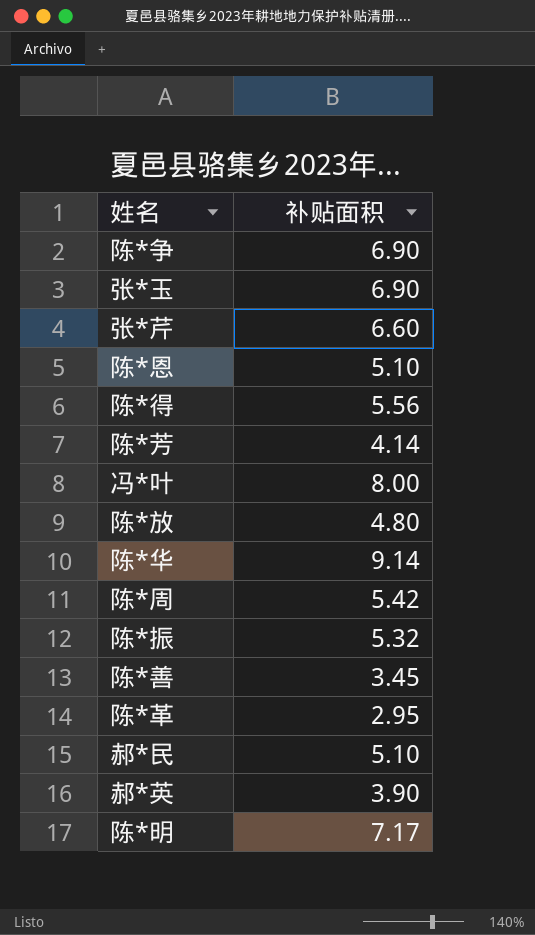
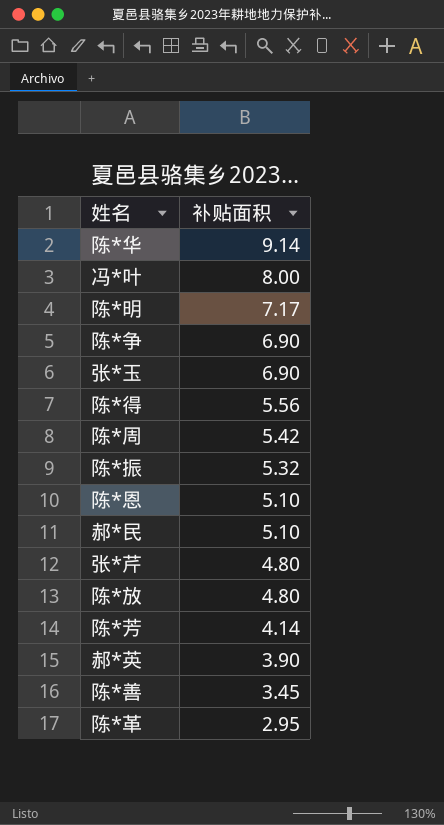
row order: none -> 补贴面积 descending
张*芹 | 补贴面积: 6.60 -> 4.80

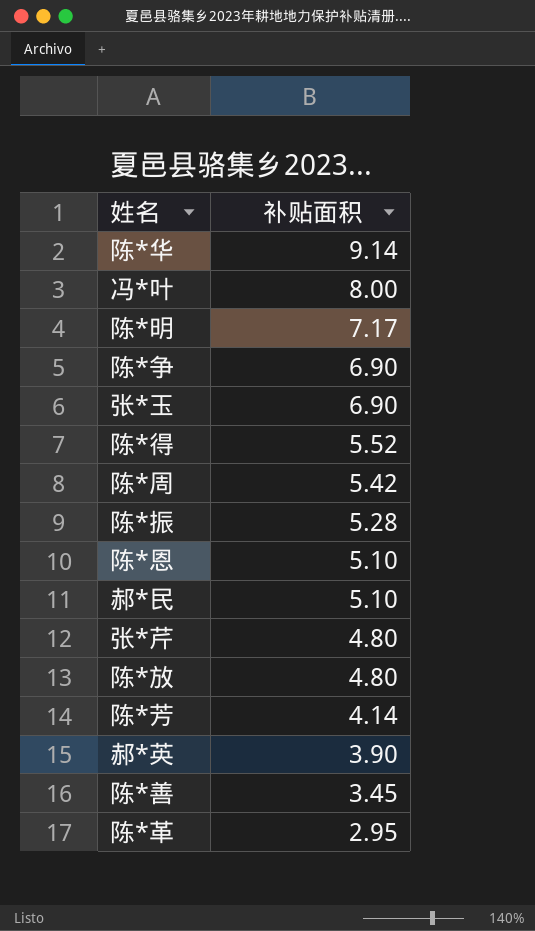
陈*得 | 补贴面积: 5.56 -> 5.52
陈*振 | 补贴面积: 5.32 -> 5.28

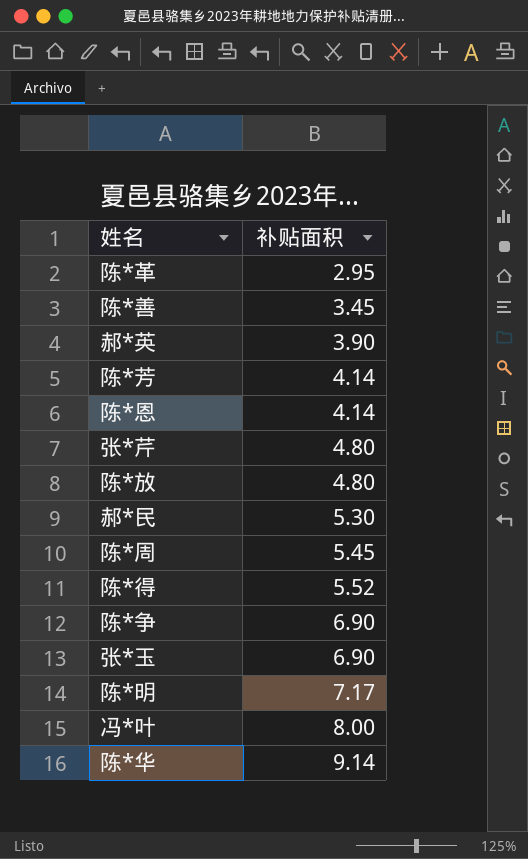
row order: 补贴面积 descending -> 补贴面积 ascending
row 陈*振: 5.28 -> none
陈*恩 | 补贴面积: 5.10 -> 4.14
郝*民 | 补贴面积: 5.10 -> 5.30
陈*周 | 补贴面积: 5.42 -> 5.45

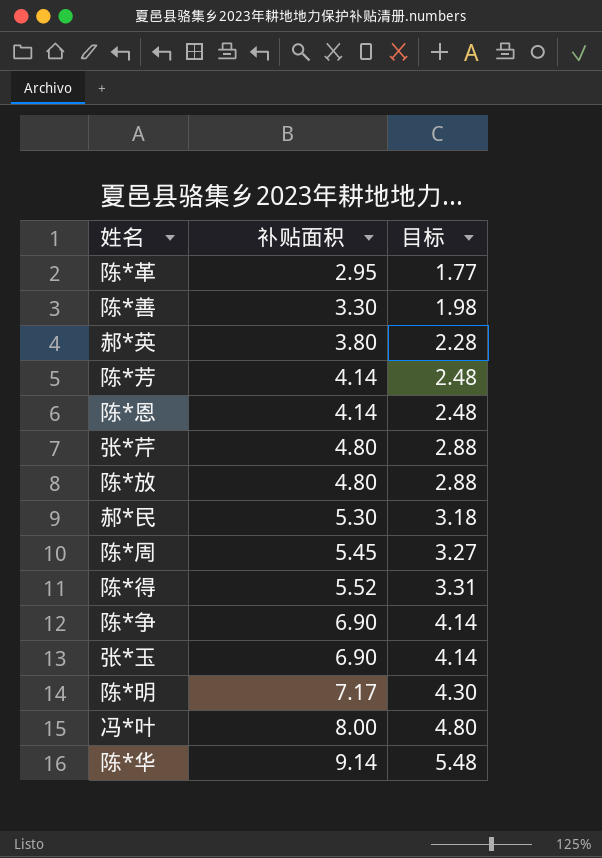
column 目标 | formula: none -> [补贴面积] * 0.6
陈*善 | 补贴面积: 3.45 -> 3.30
郝*英 | 补贴面积: 3.90 -> 3.80

